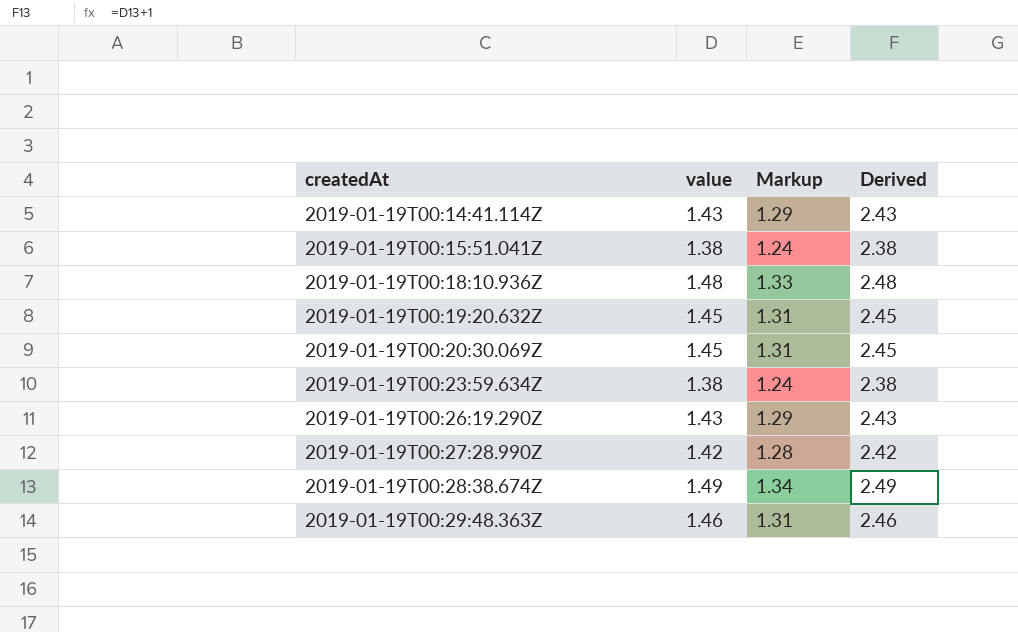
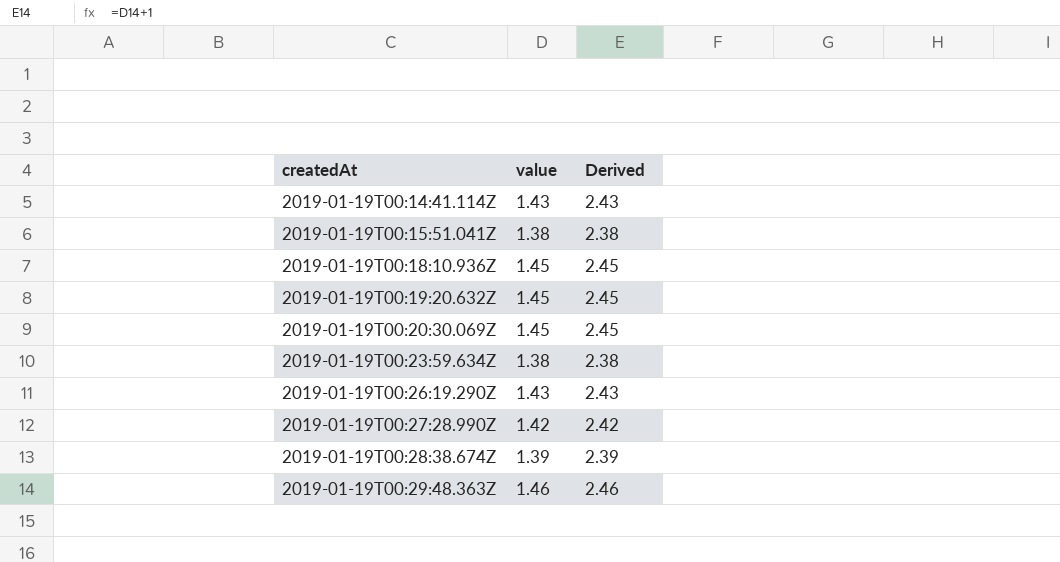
column Markup | formula: [value] * 0.9 -> none
2019-01-19T00:18:10.936Z | value: 1.48 -> 1.45
2019-01-19T00:18:10.936Z | Derived: 2.48 -> 2.45
2019-01-19T00:28:38.674Z | value: 1.49 -> 1.39
2019-01-19T00:28:38.674Z | Derived: 2.49 -> 2.39

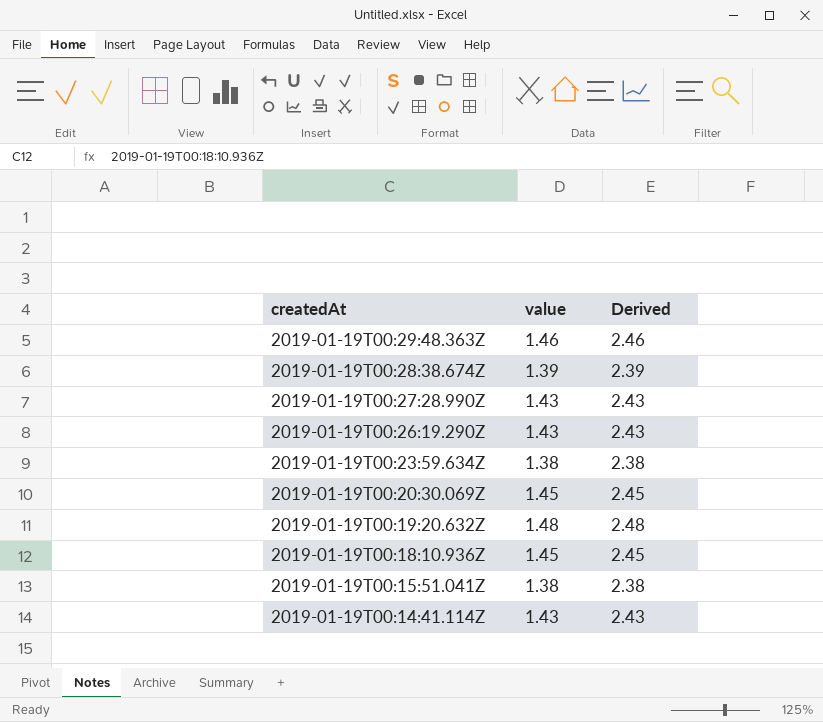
row order: createdAt ascending -> createdAt descending
2019-01-19T00:27:28.990Z | value: 1.42 -> 1.43
2019-01-19T00:27:28.990Z | Derived: 2.42 -> 2.43
2019-01-19T00:19:20.632Z | value: 1.45 -> 1.48
2019-01-19T00:19:20.632Z | Derived: 2.45 -> 2.48

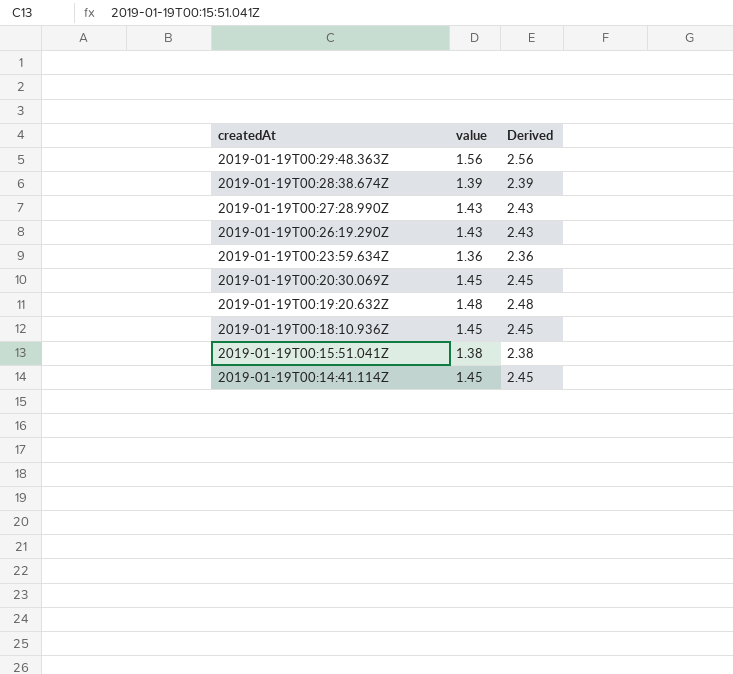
2019-01-19T00:29:48.363Z | value: 1.46 -> 1.56
2019-01-19T00:29:48.363Z | Derived: 2.46 -> 2.56
2019-01-19T00:23:59.634Z | value: 1.38 -> 1.36
2019-01-19T00:23:59.634Z | Derived: 2.38 -> 2.36
2019-01-19T00:14:41.114Z | value: 1.43 -> 1.45
2019-01-19T00:14:41.114Z | Derived: 2.43 -> 2.45

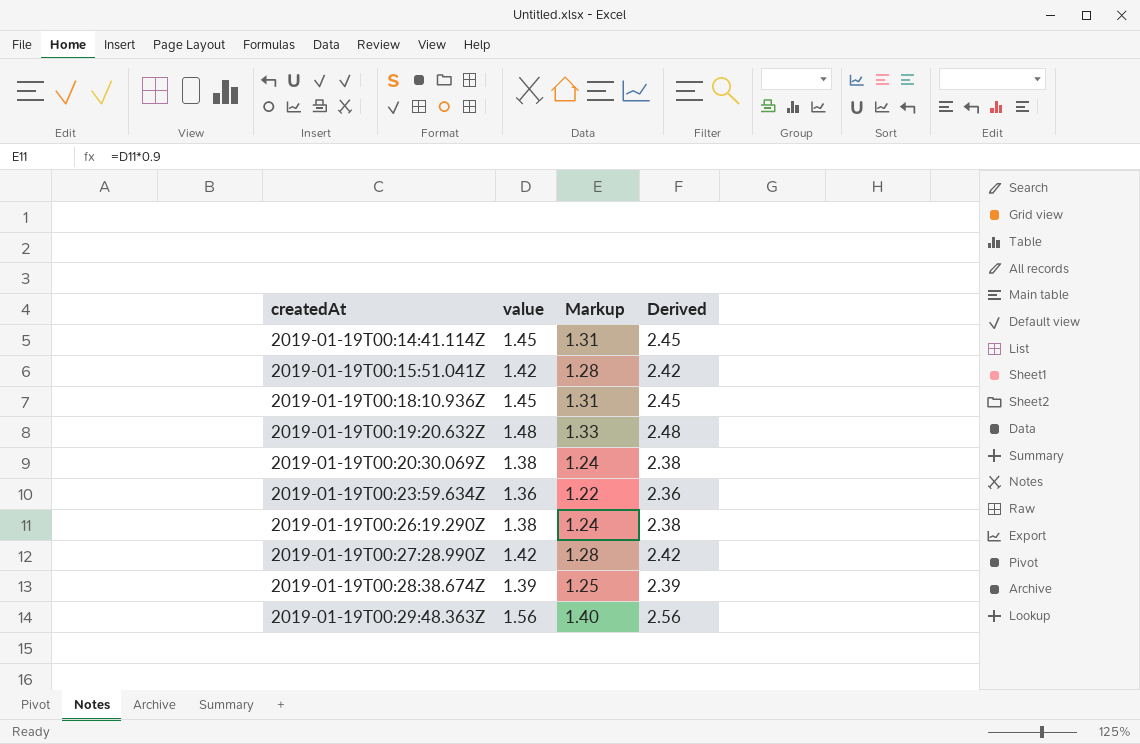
row order: createdAt descending -> createdAt ascending
column Markup | formula: none -> [value] * 0.9
2019-01-19T00:15:51.041Z | value: 1.38 -> 1.42
2019-01-19T00:15:51.041Z | Derived: 2.38 -> 2.42
2019-01-19T00:20:30.069Z | value: 1.45 -> 1.38
2019-01-19T00:20:30.069Z | Derived: 2.45 -> 2.38
2019-01-19T00:26:19.290Z | value: 1.43 -> 1.38
2019-01-19T00:26:19.290Z | Derived: 2.43 -> 2.38
2019-01-19T00:27:28.990Z | value: 1.43 -> 1.42
2019-01-19T00:27:28.990Z | Derived: 2.43 -> 2.42

